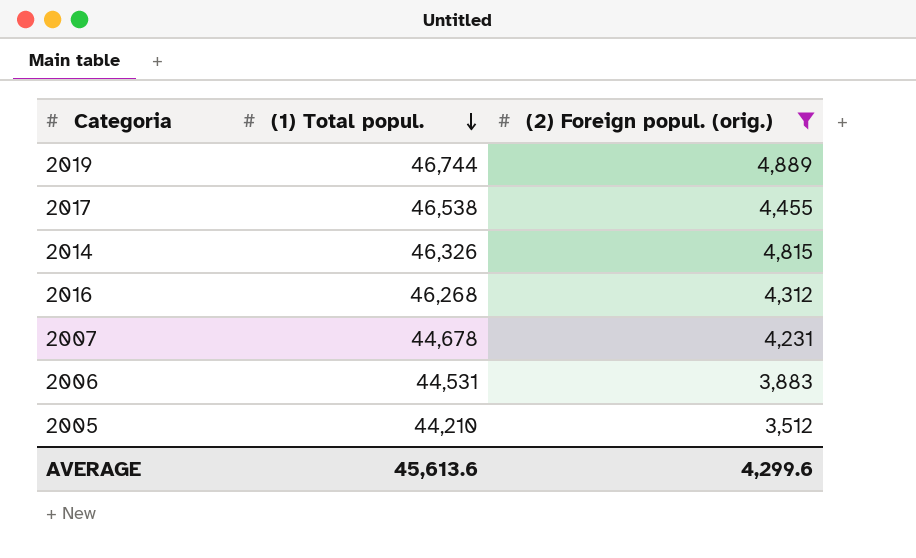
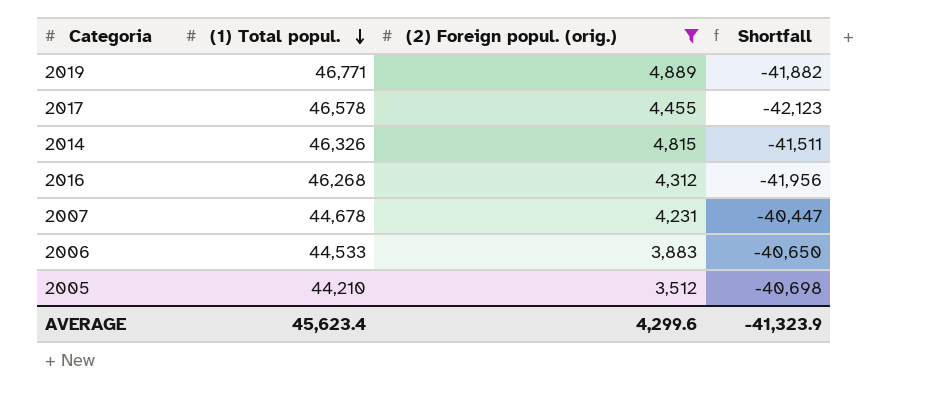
column Shortfall | formula: none -> [(2) Foreign popul. (orig.)] - [(1) Total popul.]
2019 | (1) Total popul.: 46,744 -> 46,771
2017 | (1) Total popul.: 46,538 -> 46,578
2006 | (1) Total popul.: 44,531 -> 44,533
AVERAGE | (1) Total popul.: 45,613.6 -> 45,623.4

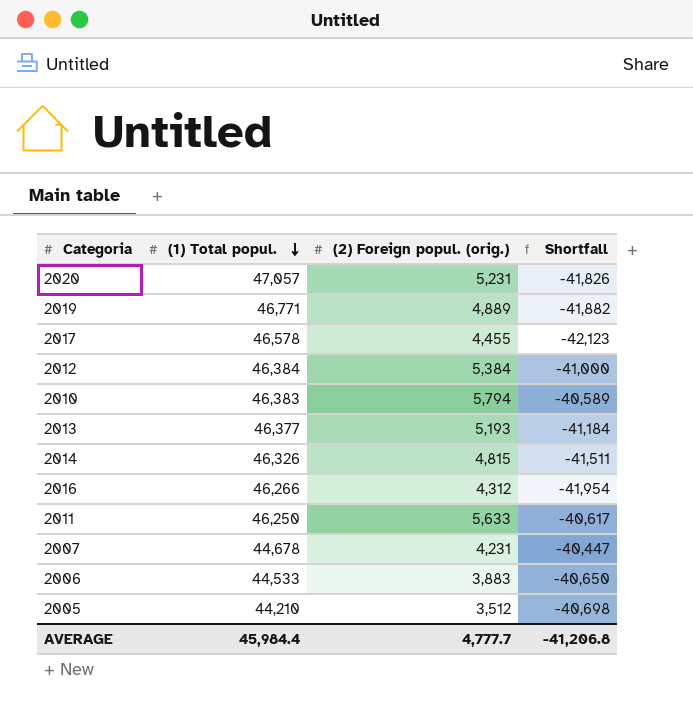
filter: (2) Foreign popul. (orig.) <= 4,889 -> none
2016 | (1) Total popul.: 46,268 -> 46,266
2016 | Shortfall: -41,956 -> -41,954
AVERAGE | (1) Total popul.: 45,623.4 -> 45,984.4
AVERAGE | (2) Foreign popul. (orig.): 4,299.6 -> 4,777.7
AVERAGE | Shortfall: -41,323.9 -> -41,206.8

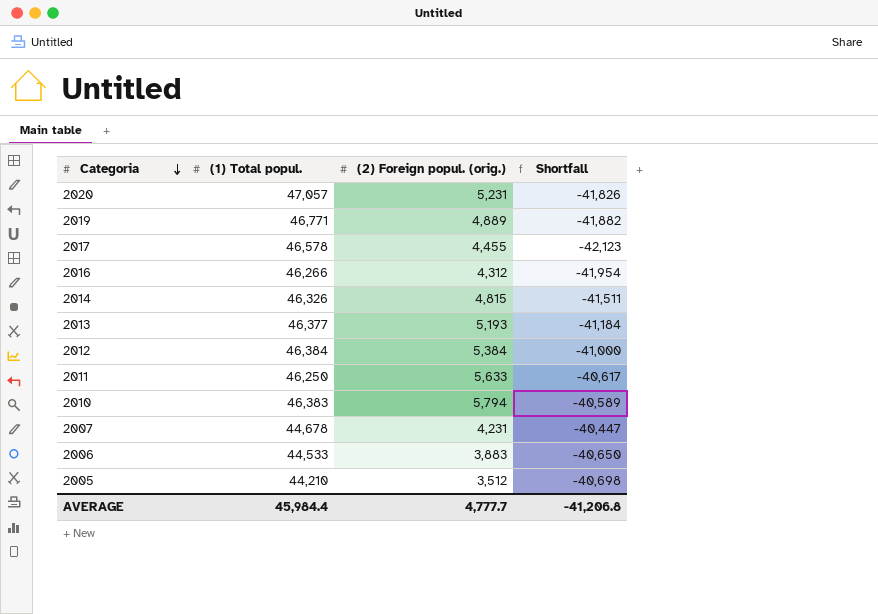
row order: (1) Total popul. descending -> Categoria descending

